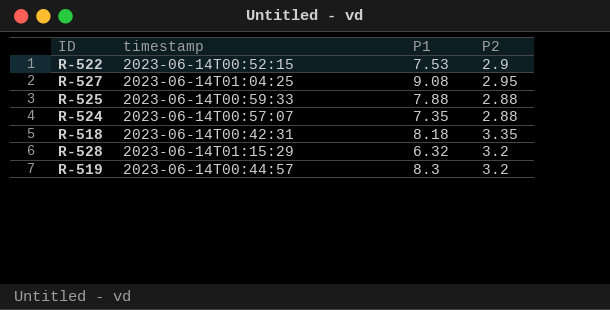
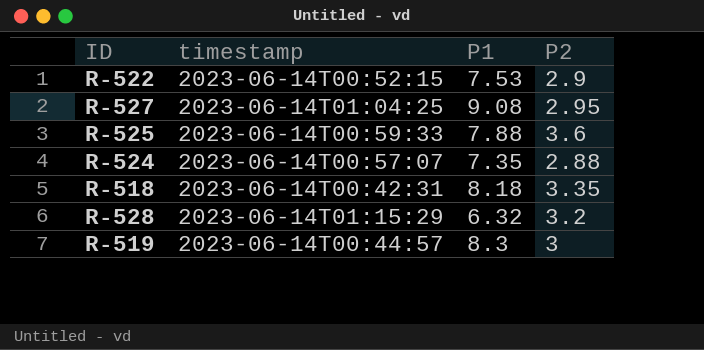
R-525 | P2: 2.88 -> 3.6
R-519 | P2: 3.2 -> 3

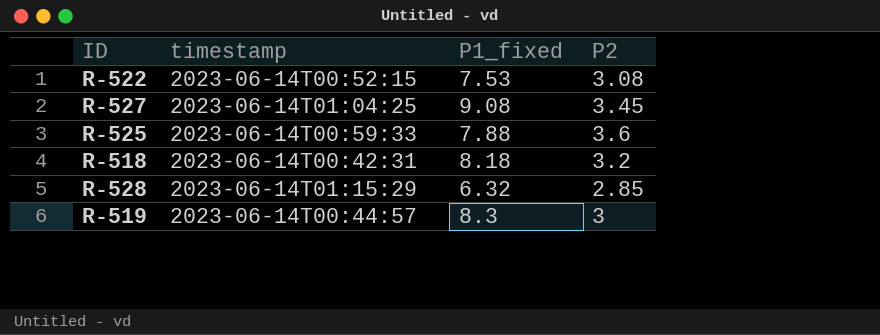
column name: P1 -> P1_fixed
row R-524: 2023-06-14T00:57:07 | 7.35 | 2.88 -> none
R-522 | P2: 2.9 -> 3.08
R-527 | P2: 2.95 -> 3.45
R-518 | P2: 3.35 -> 3.2
R-528 | P2: 3.2 -> 2.85

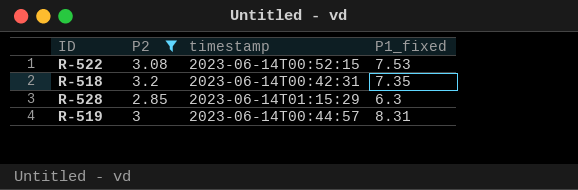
filter: none -> P2 <= 3.2
column P2 | position: 4 -> 2
R-518 | P1_fixed: 8.18 -> 7.35
R-528 | P1_fixed: 6.32 -> 6.3
R-519 | P1_fixed: 8.3 -> 8.31

